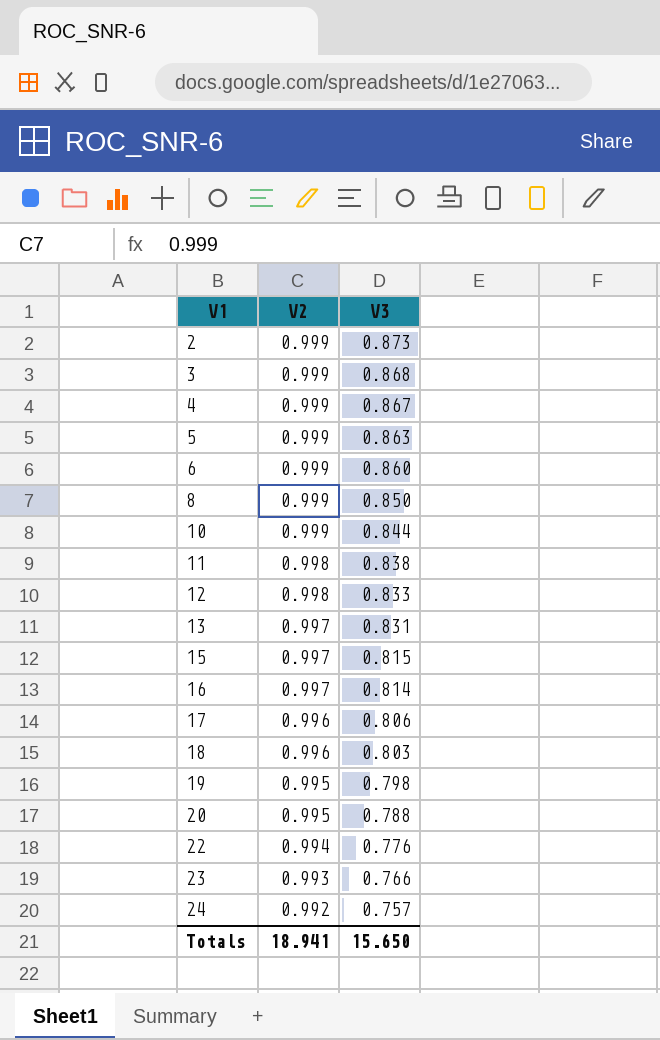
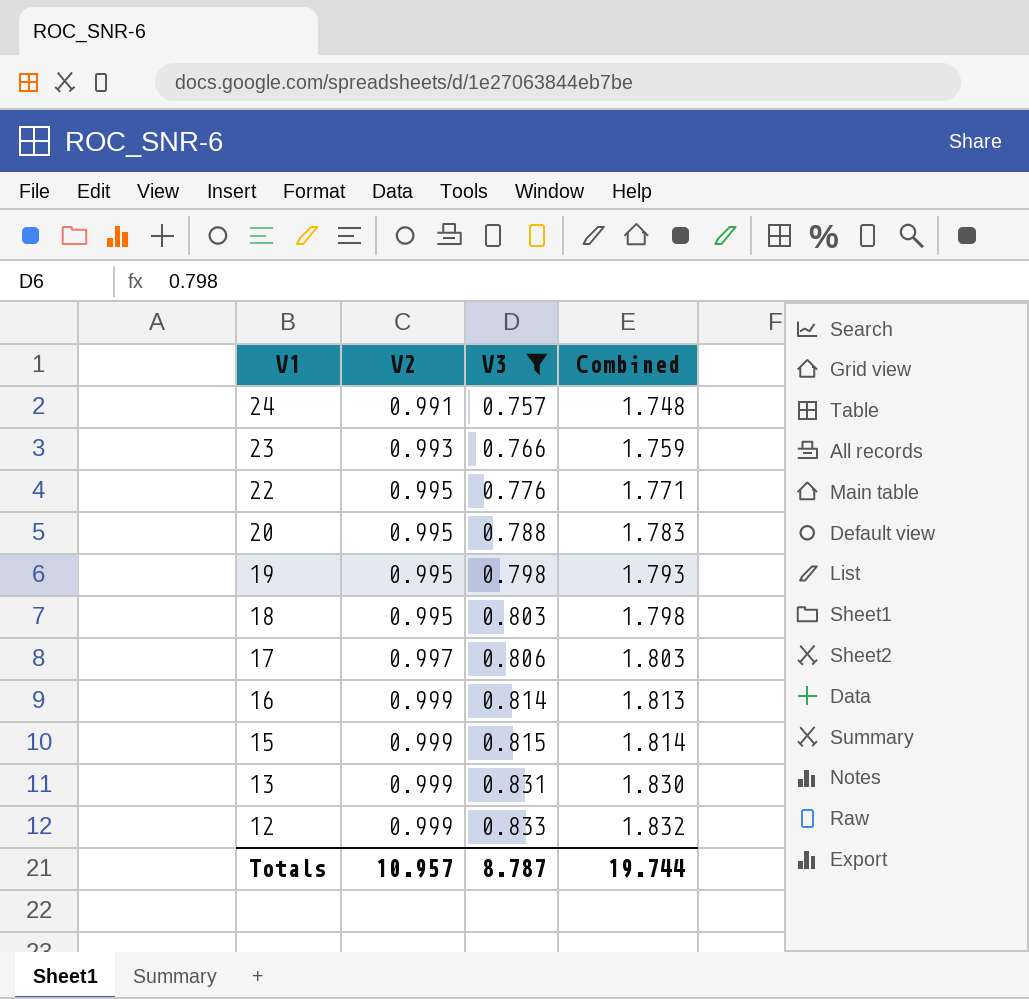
filter: none -> V3 <= 0.833
row order: V1 ascending -> V1 descending
column Combined | formula: none -> [V2] + [V3]
24 | V2: 0.992 -> 0.991
22 | V2: 0.994 -> 0.995
18 | V2: 0.996 -> 0.995
17 | V2: 0.996 -> 0.997
16 | V2: 0.997 -> 0.999
15 | V2: 0.997 -> 0.999
13 | V2: 0.997 -> 0.999
12 | V2: 0.998 -> 0.999
Totals | V2: 18.941 -> 10.957
Totals | V3: 15.650 -> 8.787

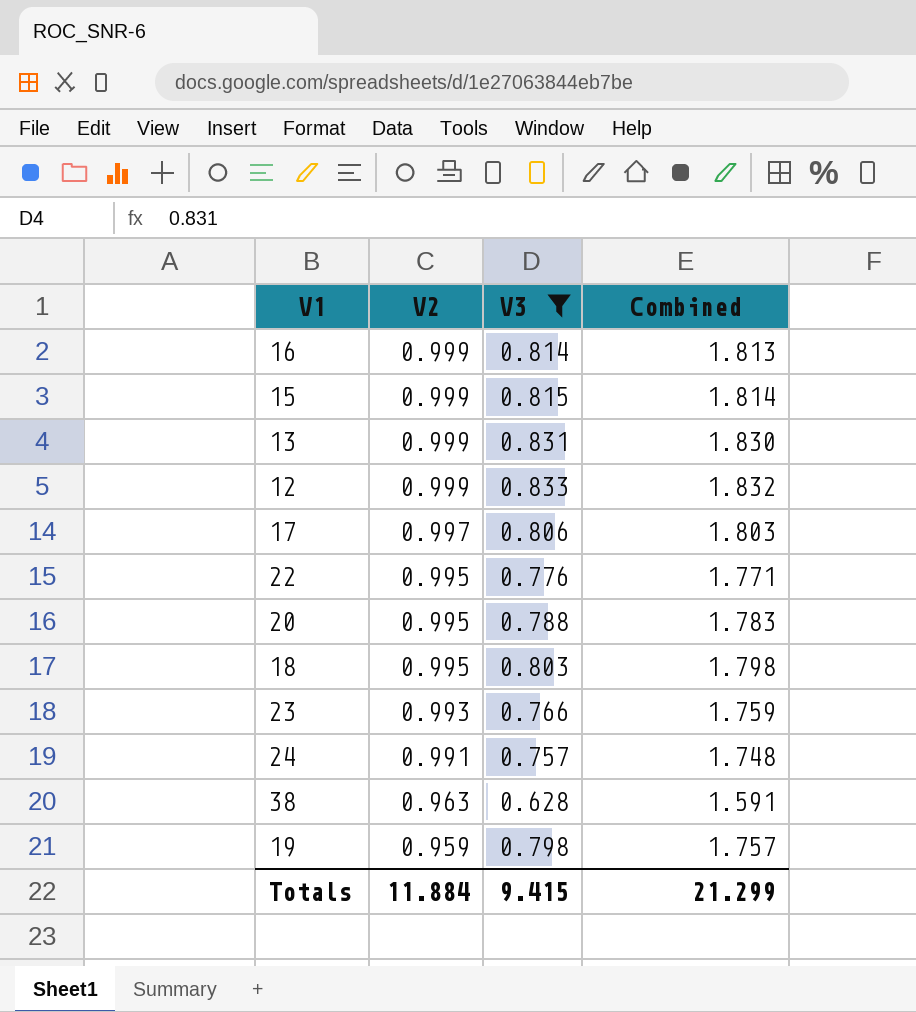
row order: V1 descending -> V2 descending
row 38: none -> 0.963 | 0.628 | 1.591
19 | V2: 0.995 -> 0.959
19 | Combined: 1.793 -> 1.757
Totals | V2: 10.957 -> 11.884
Totals | V3: 8.787 -> 9.415
Totals | Combined: 19.744 -> 21.299

